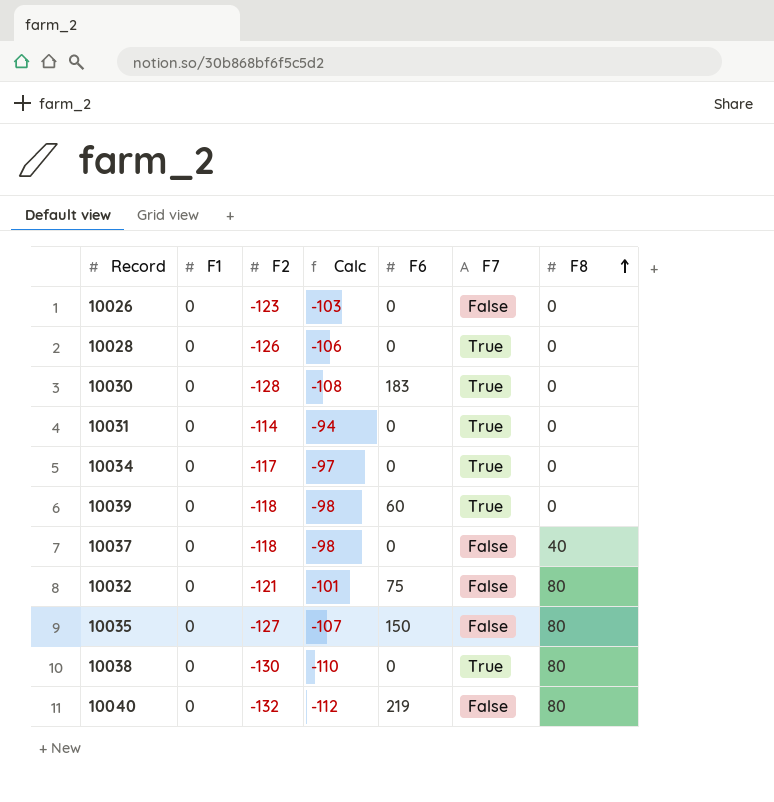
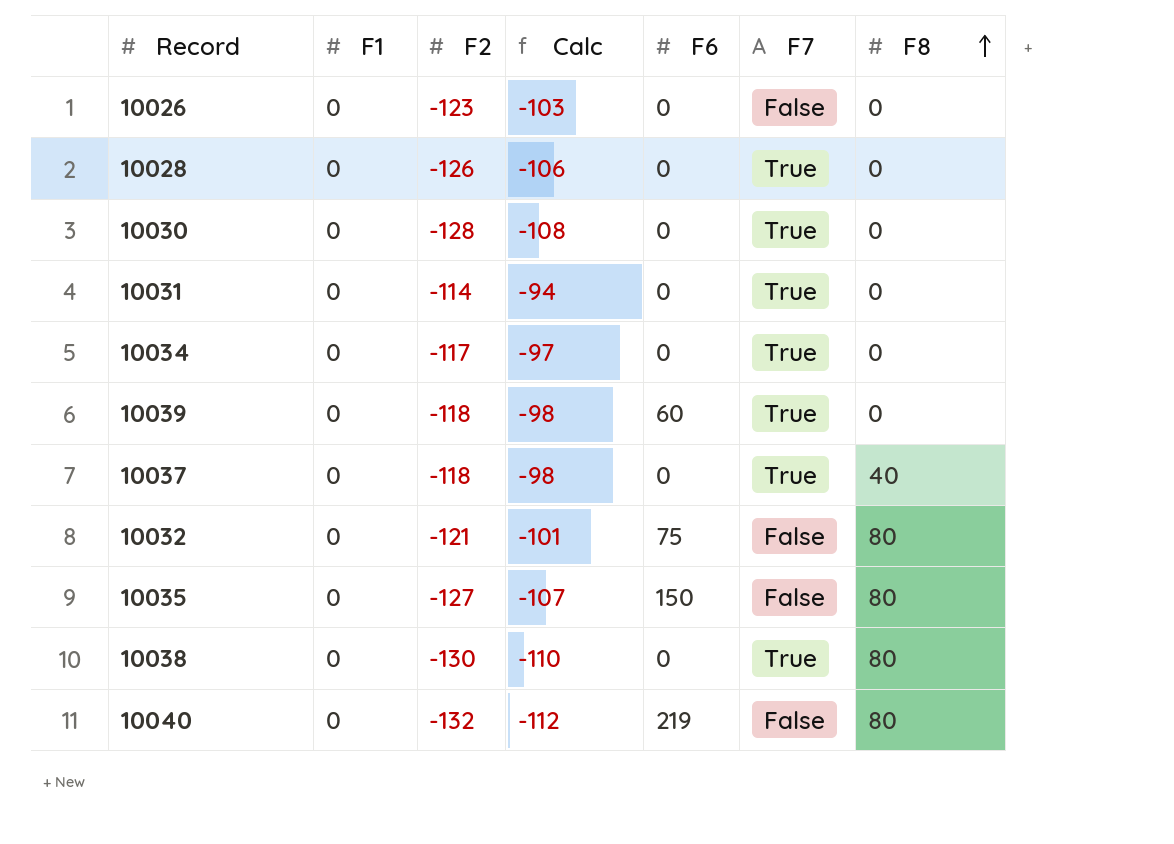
10030 | F6: 183 -> 0
10037 | F7: False -> True

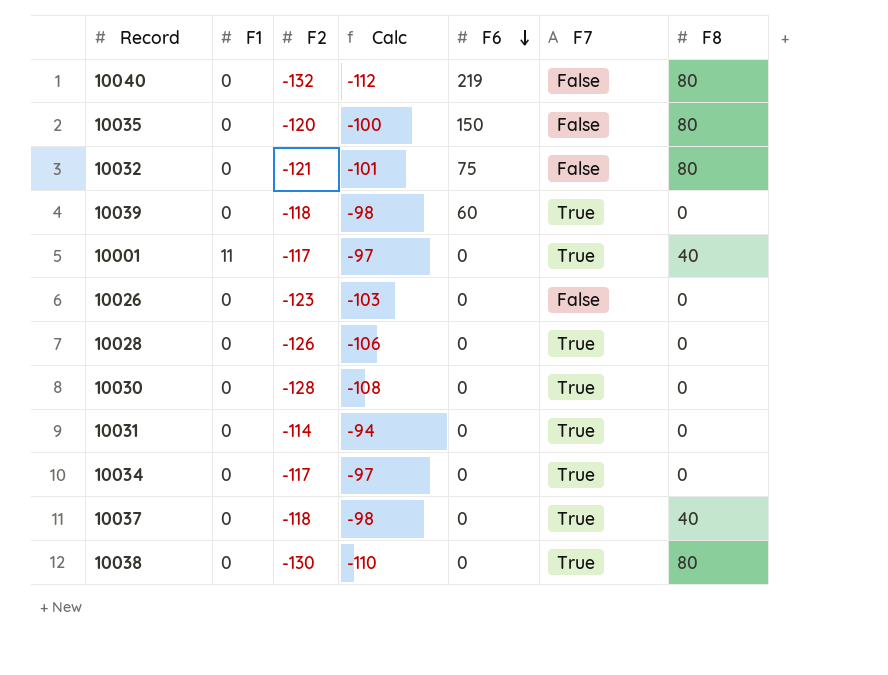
row order: F8 ascending -> F6 descending
10035 | F2: -127 -> -120
10035 | Calc: -107 -> -100
row 10001: none -> 11 | -117 | -97 | 0 | True | 40

